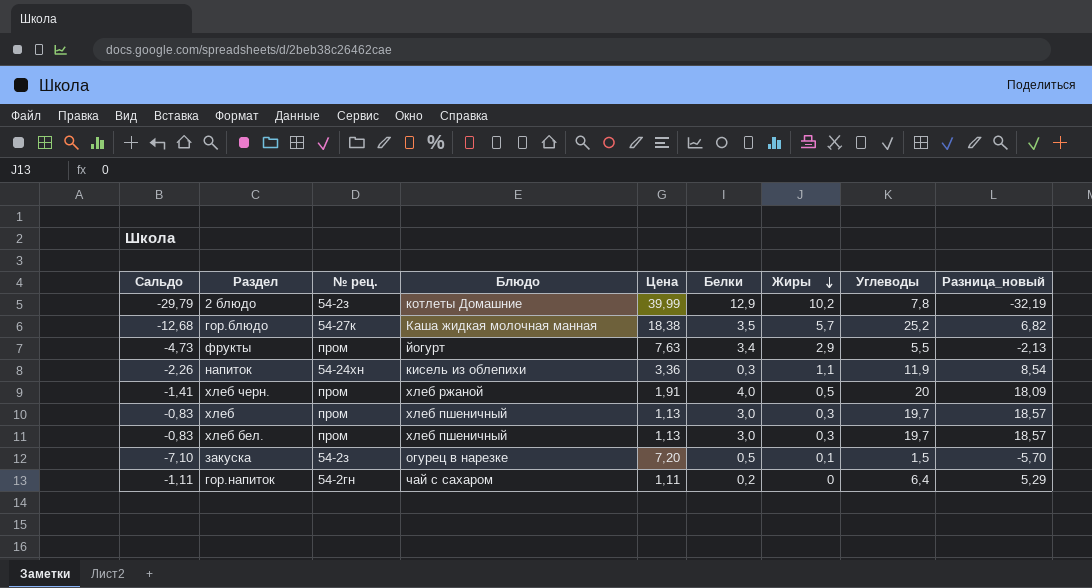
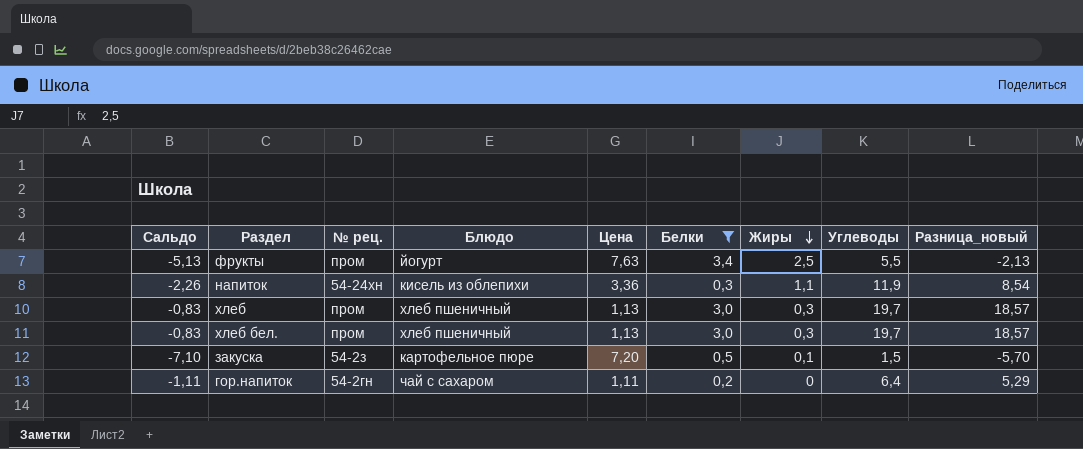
filter: none -> Белки <= 3,4
фрукты | Сальдо: -4,73 -> -5,13
фрукты | Жиры: 2,9 -> 2,5
закуска | Блюдо: огурец в нарезке -> картофельное пюре

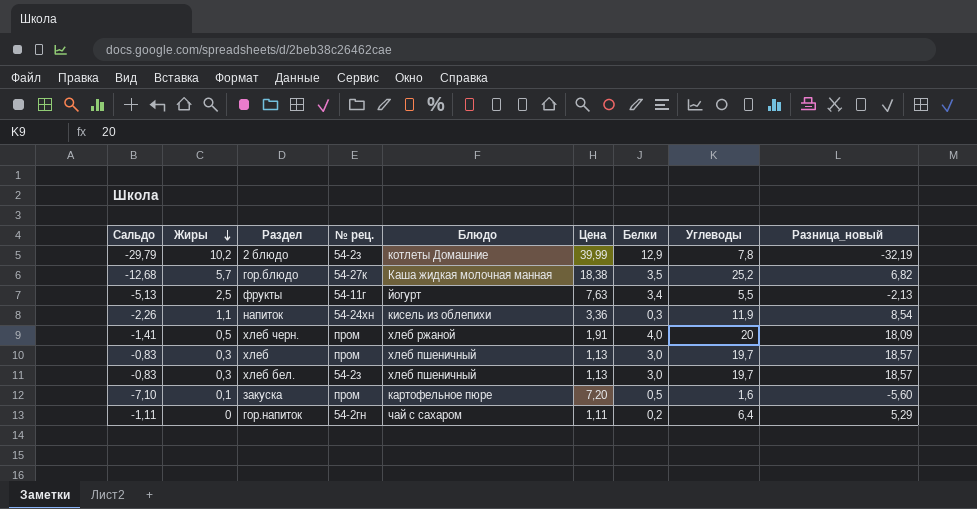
filter: Белки <= 3,4 -> none
column Жиры | position: 7 -> 2
фрукты | № рец.: пром -> 54-11г
хлеб бел. | № рец.: пром -> 54-2з
закуска | № рец.: 54-2з -> пром
закуска | Углеводы: 1,5 -> 1,6
закуска | Разница_новый: -5,70 -> -5,60

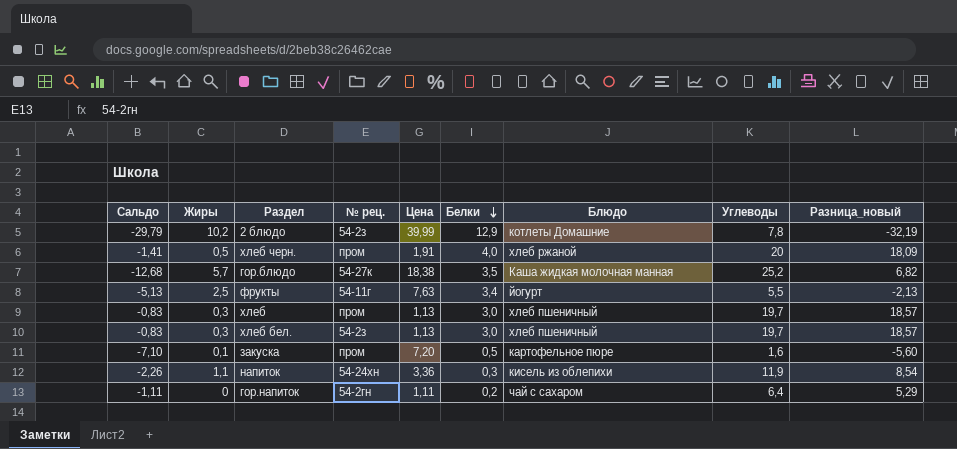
row order: Жиры descending -> Белки descending
column Блюдо | position: 5 -> 7

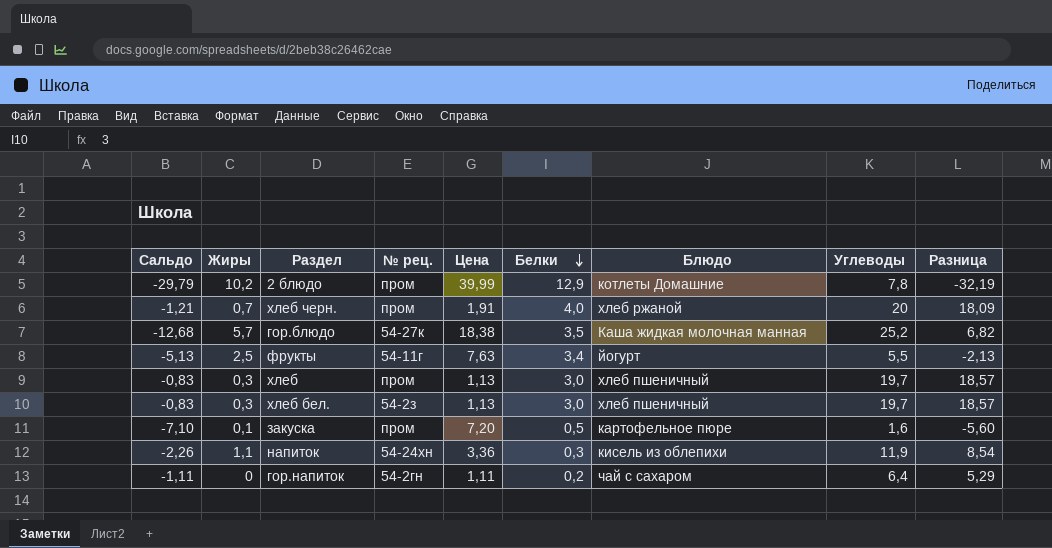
column name: Разница_новый -> Разница
2 блюдо | № рец.: 54-2з -> пром
хлеб черн. | Сальдо: -1,41 -> -1,21
хлеб черн. | Жиры: 0,5 -> 0,7

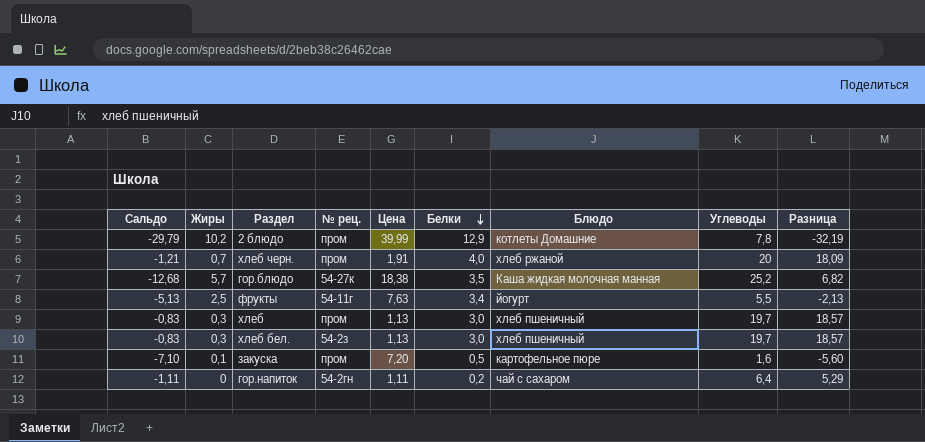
row напиток: -2,26 | 1,1 | 54-24хн | 3,36 | 0,3 | кисель из облепихи | 11,9 | 8,54 -> none

